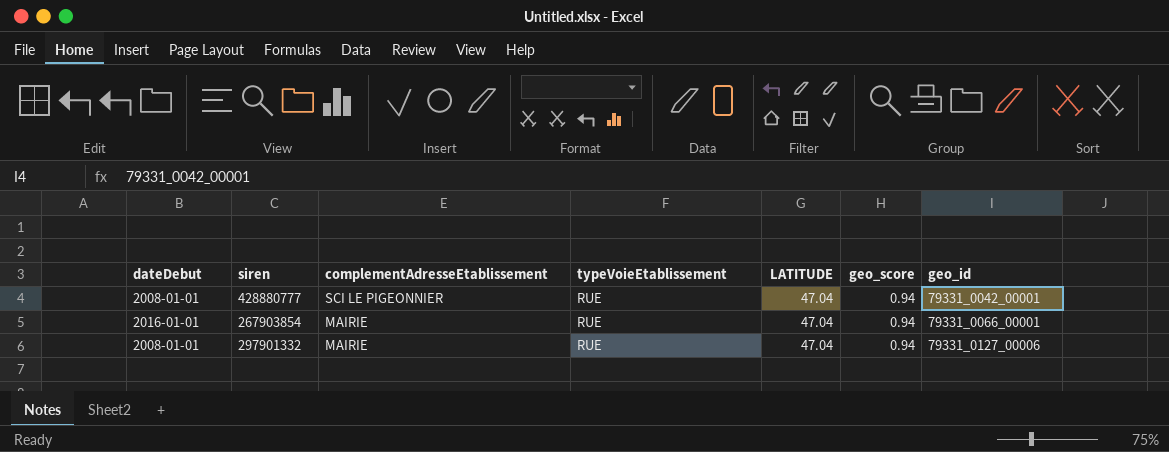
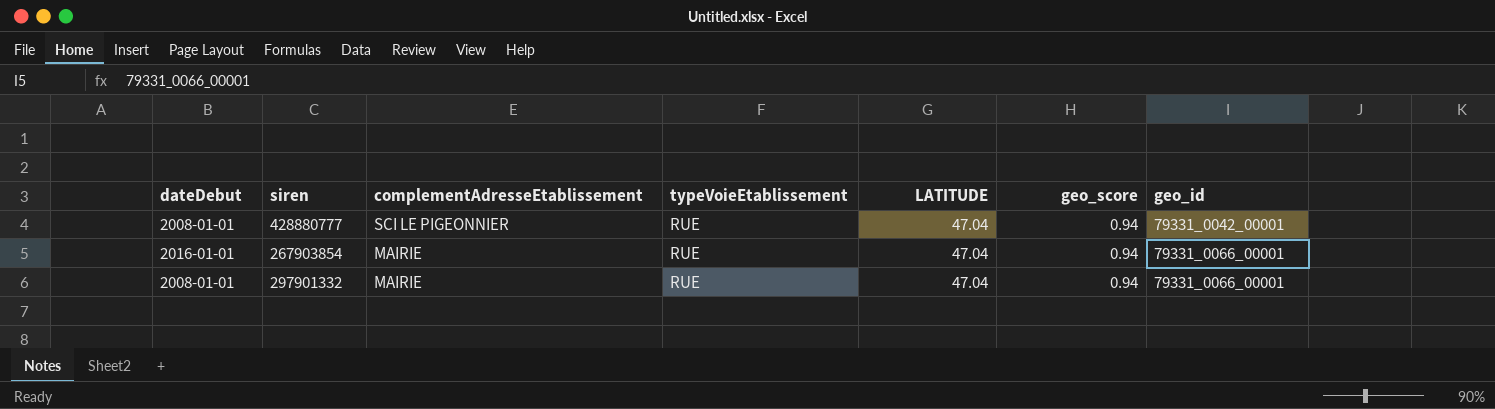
297901332 | geo_id: 79331_0127_00006 -> 79331_0066_00001

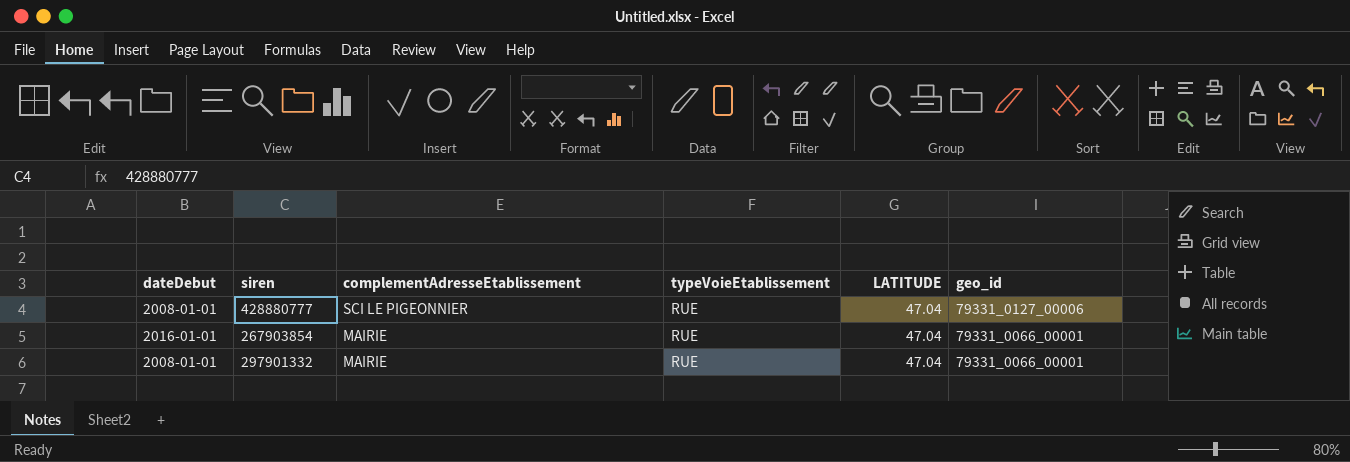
column geo_score | position: 6 -> none
428880777 | geo_id: 79331_0042_00001 -> 79331_0127_00006

